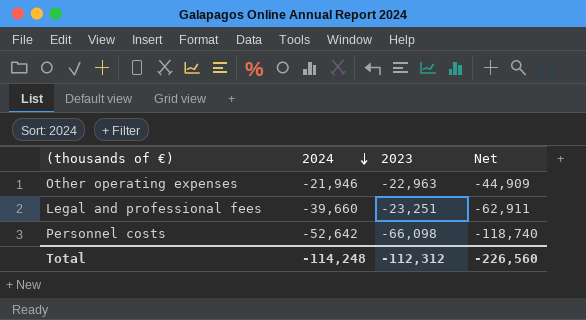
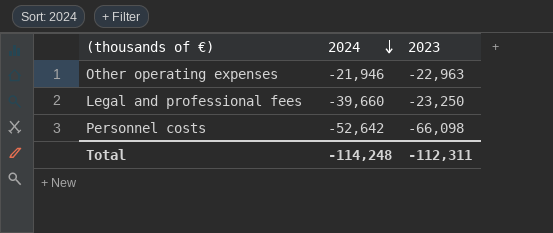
column Net | formula: [2024] + [2023] -> none
Legal and professional fees | 2023: -23,251 -> -23,250
Total | 2023: -112,312 -> -112,311

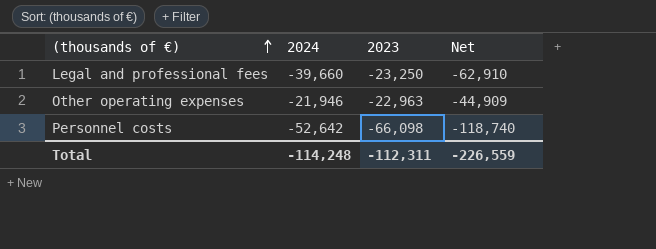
row order: 2024 descending -> (thousands of €) ascending
column Net | formula: none -> [2024] + [2023]

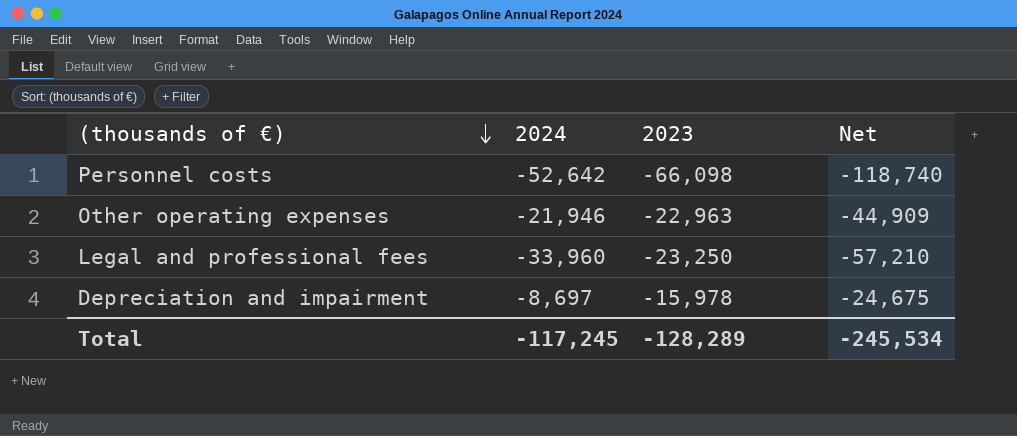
row order: (thousands of €) ascending -> (thousands of €) descending
Legal and professional fees | 2024: -39,660 -> -33,960
Legal and professional fees | Net: -62,910 -> -57,210
row Depreciation and impairment: none -> -8,697 | -15,978 | -24,675
Total | 2024: -114,248 -> -117,245
Total | 2023: -112,311 -> -128,289
Total | Net: -226,559 -> -245,534

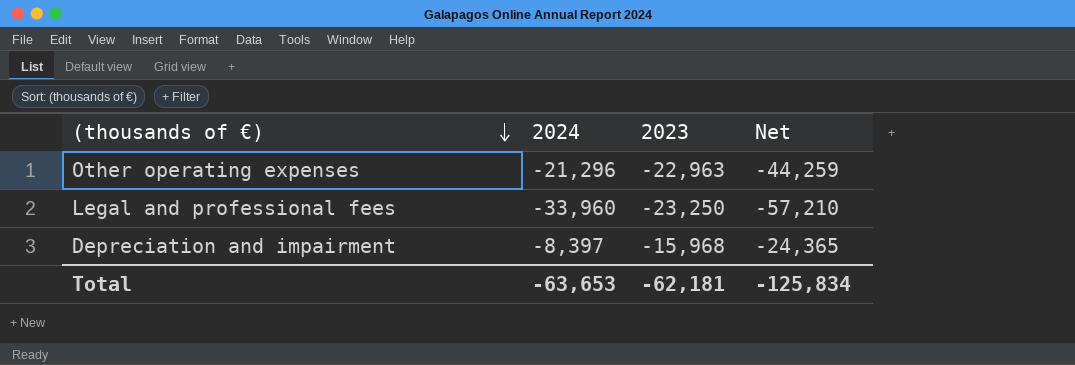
row Personnel costs: -52,642 | -66,098 | -118,740 -> none
Other operating expenses | 2024: -21,946 -> -21,296
Other operating expenses | Net: -44,909 -> -44,259
Depreciation and impairment | 2024: -8,697 -> -8,397
Depreciation and impairment | 2023: -15,978 -> -15,968
Depreciation and impairment | Net: -24,675 -> -24,365
Total | 2024: -117,245 -> -63,653
Total | 2023: -128,289 -> -62,181
Total | Net: -245,534 -> -125,834

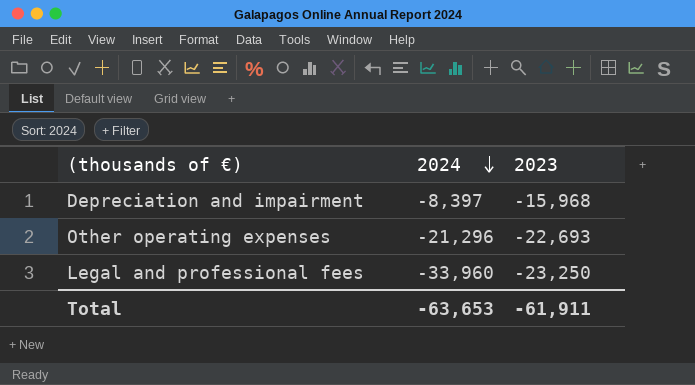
row order: (thousands of €) descending -> 2024 descending
column Net | formula: [2024] + [2023] -> none
Other operating expenses | 2023: -22,963 -> -22,693
Total | 2023: -62,181 -> -61,911

